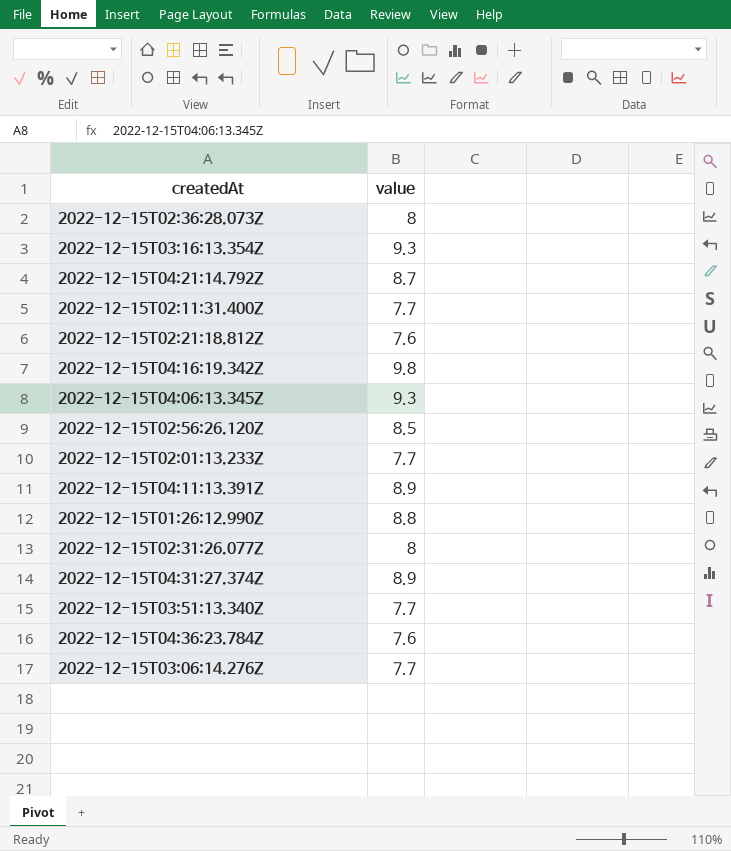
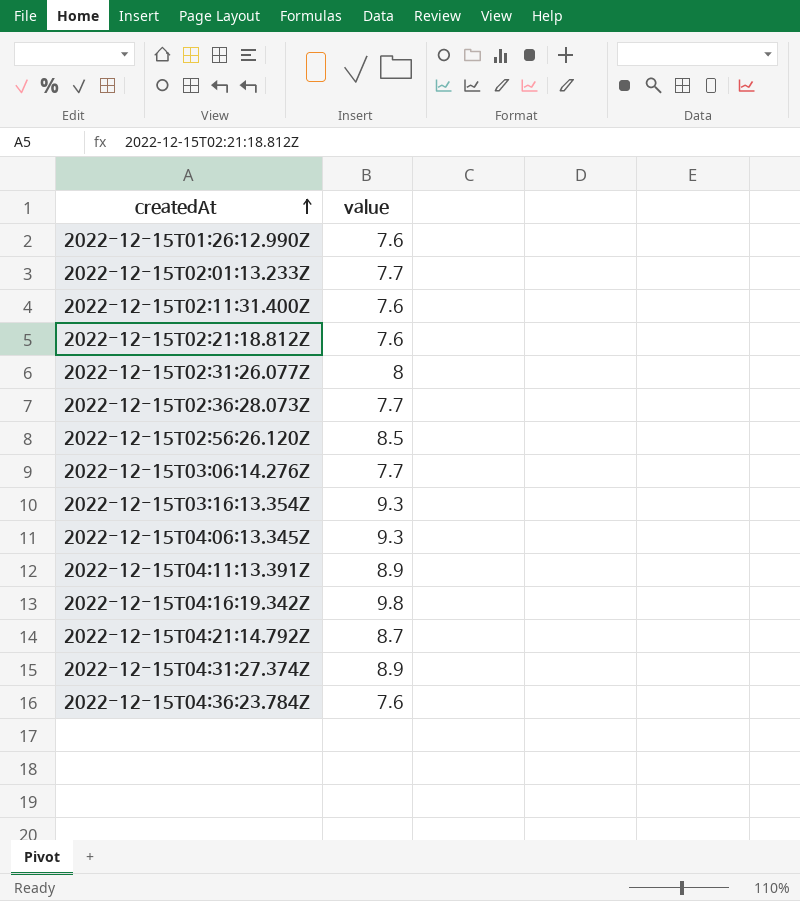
row order: none -> createdAt ascending
row 2022-12-15T03:51:13.340Z: 7.7 -> none
2022-12-15T01:26:12.990Z | value: 8.8 -> 7.6
2022-12-15T02:11:31.400Z | value: 7.7 -> 7.6
2022-12-15T02:36:28.073Z | value: 8 -> 7.7

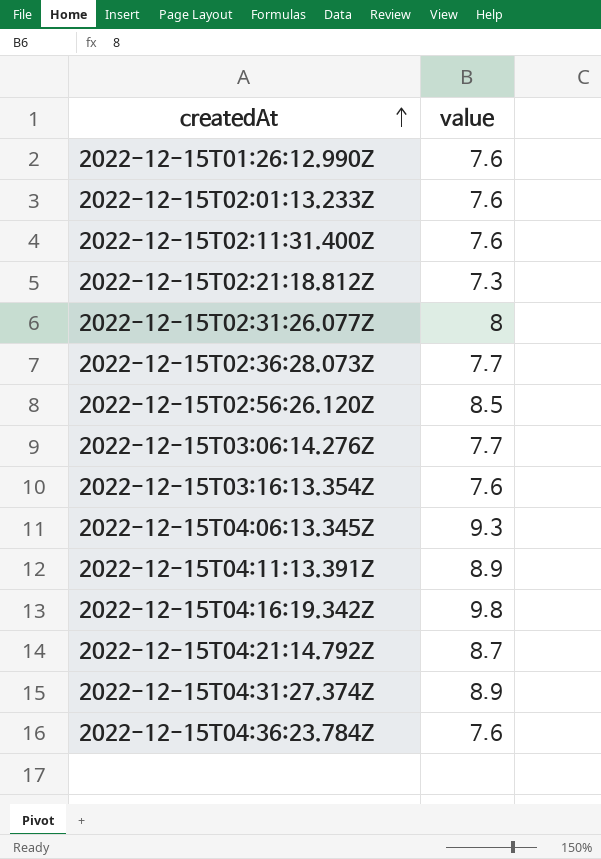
2022-12-15T02:01:13.233Z | value: 7.7 -> 7.6
2022-12-15T02:21:18.812Z | value: 7.6 -> 7.3
2022-12-15T03:16:13.354Z | value: 9.3 -> 7.6

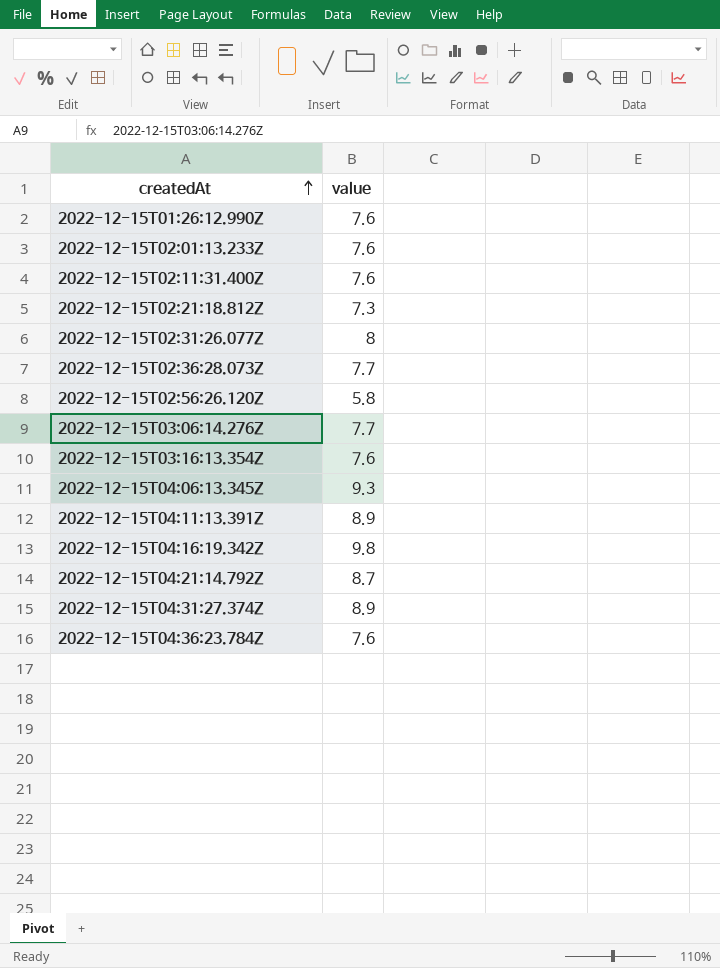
2022-12-15T02:56:26.120Z | value: 8.5 -> 5.8

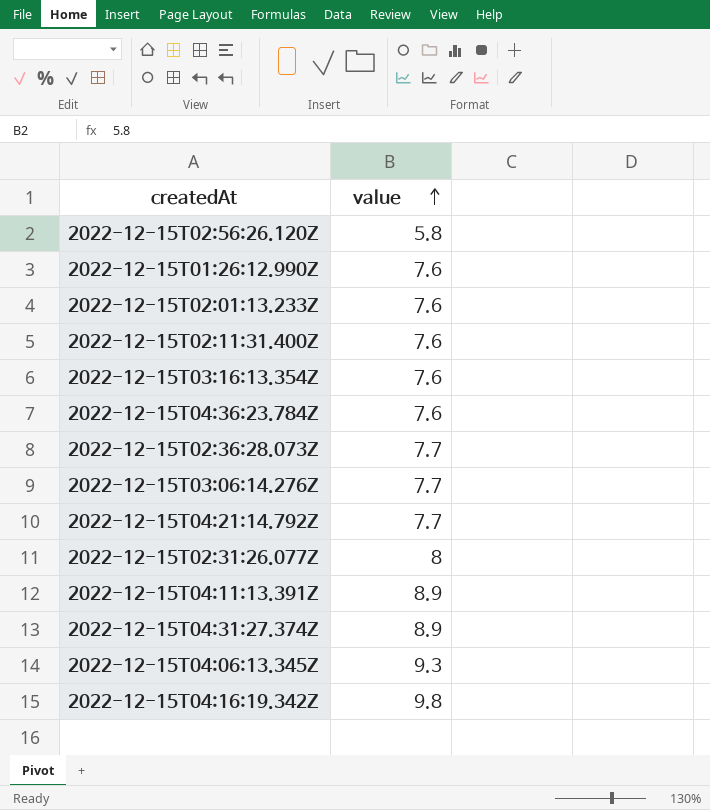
row order: createdAt ascending -> value ascending
row 2022-12-15T02:21:18.812Z: 7.3 -> none
2022-12-15T04:21:14.792Z | value: 8.7 -> 7.7

